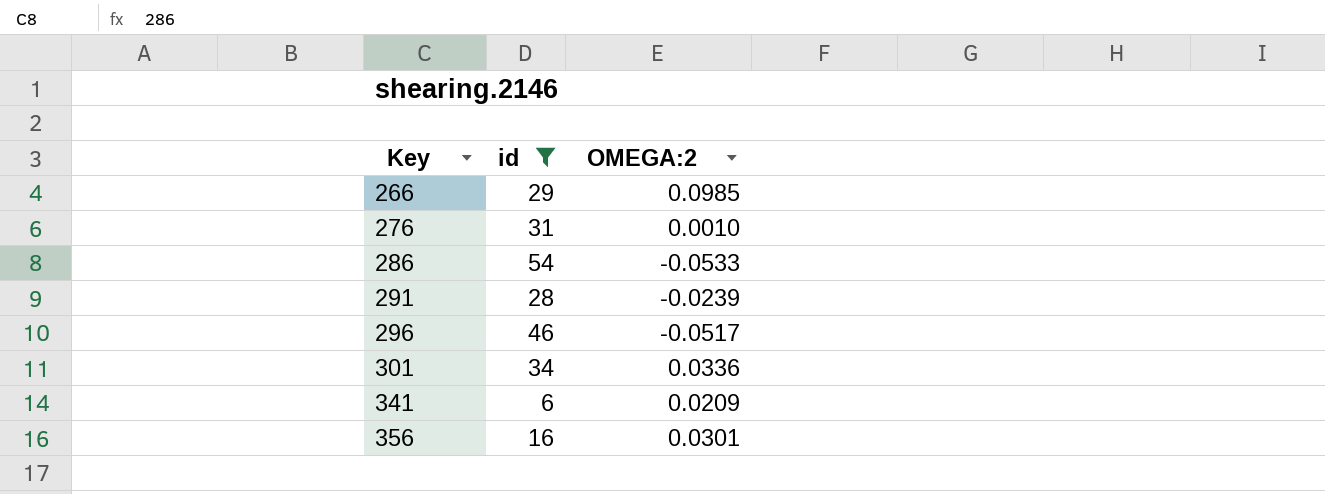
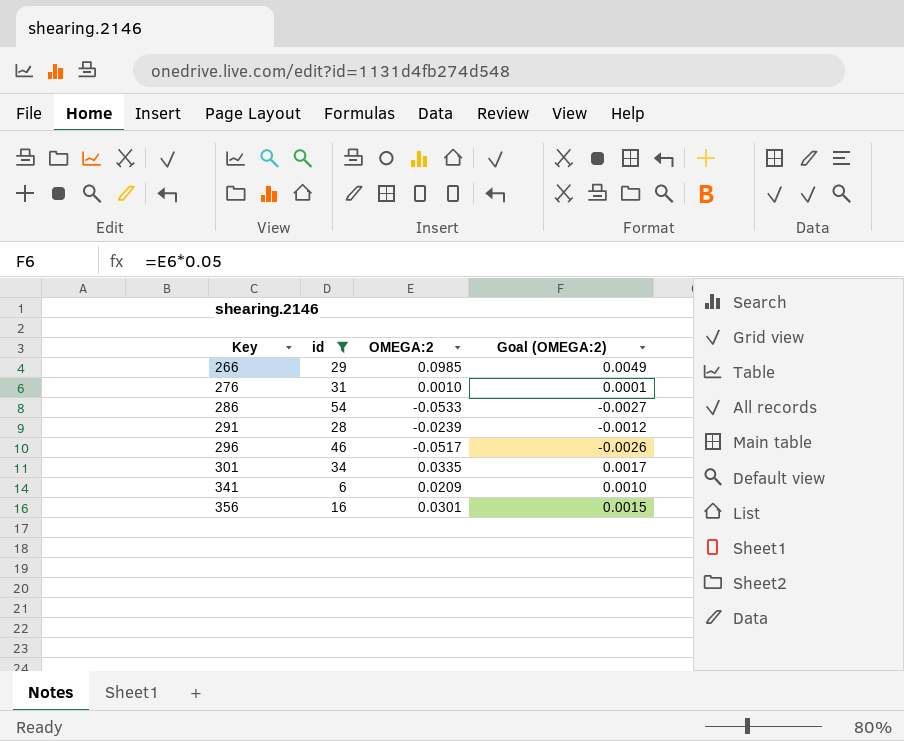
column Goal (OMEGA:2) | formula: none -> [OMEGA:2] * 0.05
301 | OMEGA:2: 0.0336 -> 0.0335

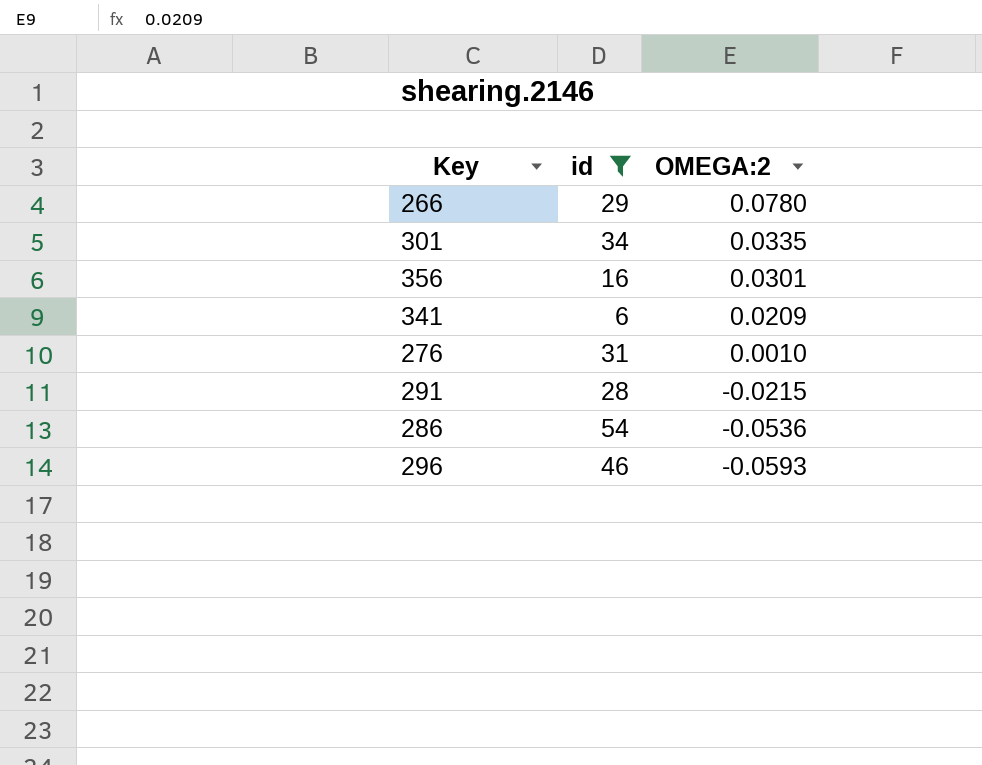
row order: Key ascending -> OMEGA:2 descending
column Goal (OMEGA:2) | formula: [OMEGA:2] * 0.05 -> none
266 | OMEGA:2: 0.0985 -> 0.0780
291 | OMEGA:2: -0.0239 -> -0.0215
286 | OMEGA:2: -0.0533 -> -0.0536
296 | OMEGA:2: -0.0517 -> -0.0593

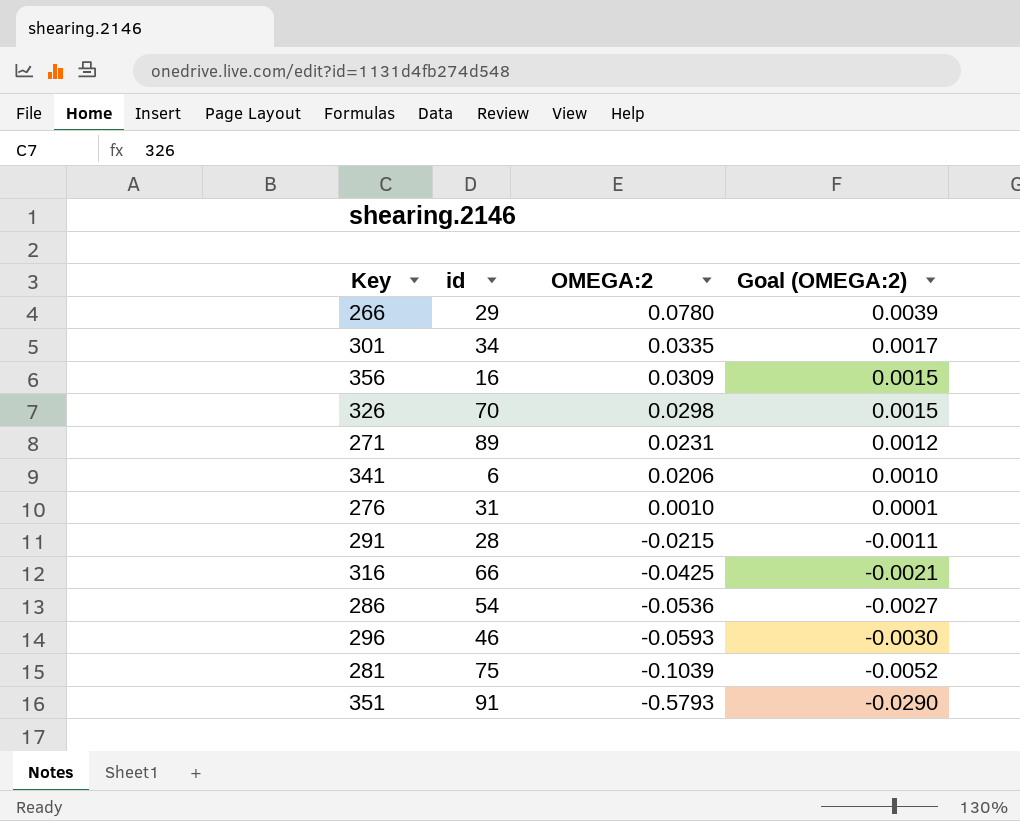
filter: id <= 54 -> none
column Goal (OMEGA:2) | formula: none -> [OMEGA:2] * 0.05
356 | OMEGA:2: 0.0301 -> 0.0309
341 | OMEGA:2: 0.0209 -> 0.0206

